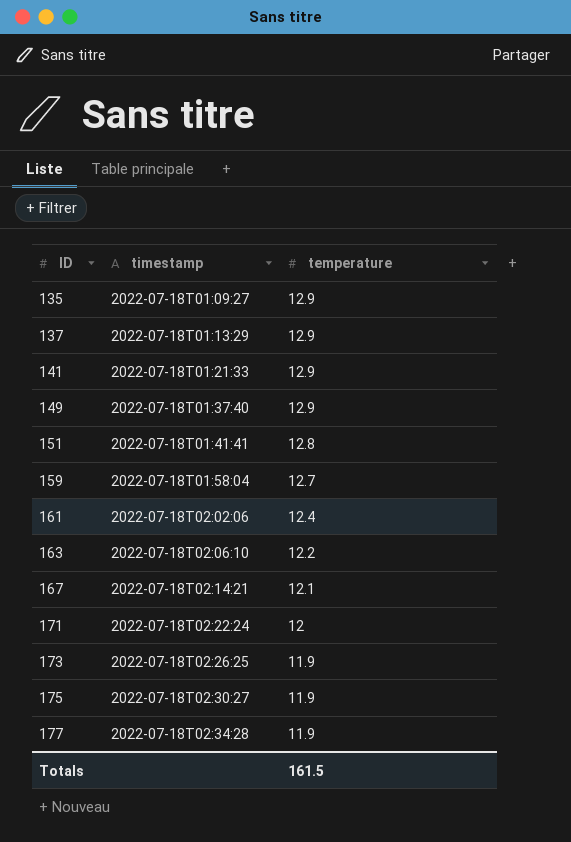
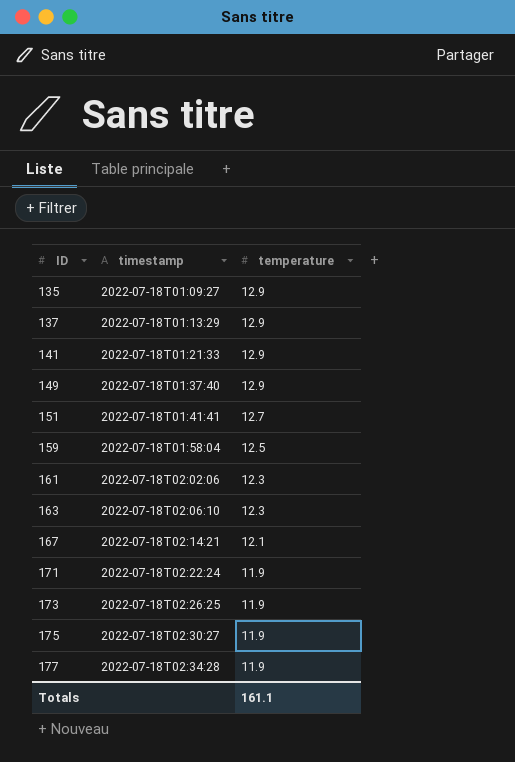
151 | temperature: 12.8 -> 12.7
159 | temperature: 12.7 -> 12.5
161 | temperature: 12.4 -> 12.3
163 | temperature: 12.2 -> 12.3
171 | temperature: 12 -> 11.9
Totals | temperature: 161.5 -> 161.1

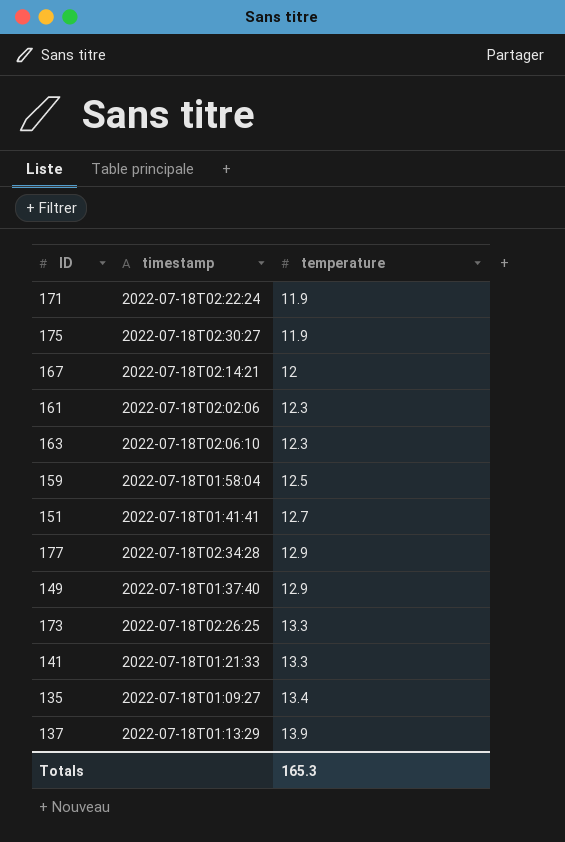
row order: ID ascending -> temperature ascending
167 | temperature: 12.1 -> 12
177 | temperature: 11.9 -> 12.9
173 | temperature: 11.9 -> 13.3
141 | temperature: 12.9 -> 13.3
135 | temperature: 12.9 -> 13.4
137 | temperature: 12.9 -> 13.9
Totals | temperature: 161.1 -> 165.3

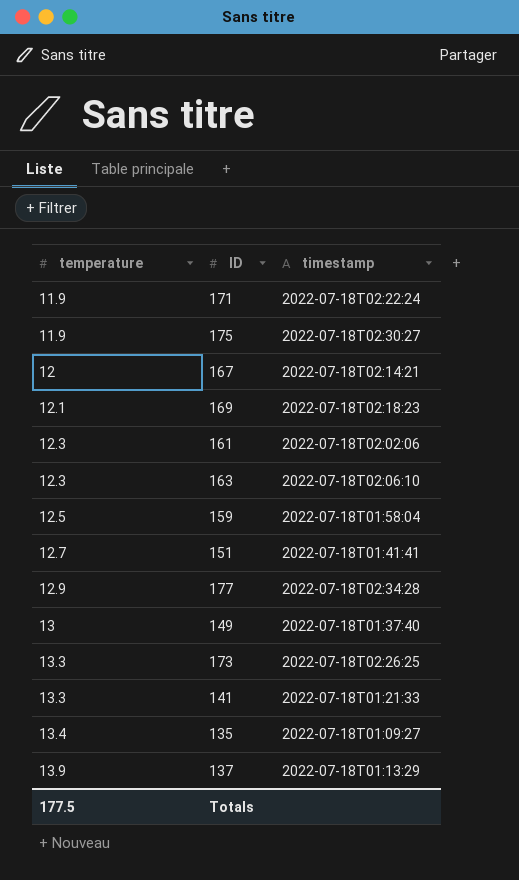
column temperature | position: 3 -> 1
row 169: none -> 12.1 | 2022-07-18T02:18:23
149 | temperature: 12.9 -> 13
Totals | temperature: 165.3 -> 177.5

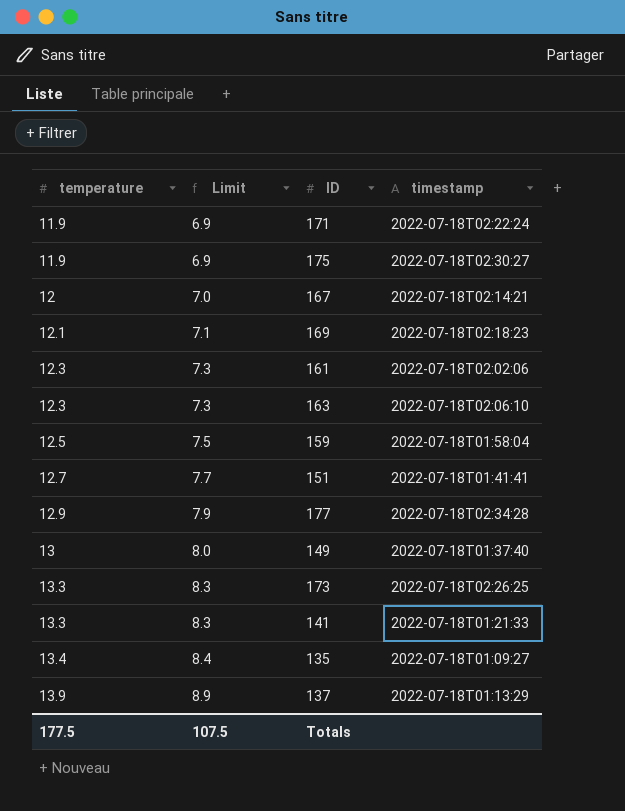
column Limit | formula: none -> [temperature] - 5

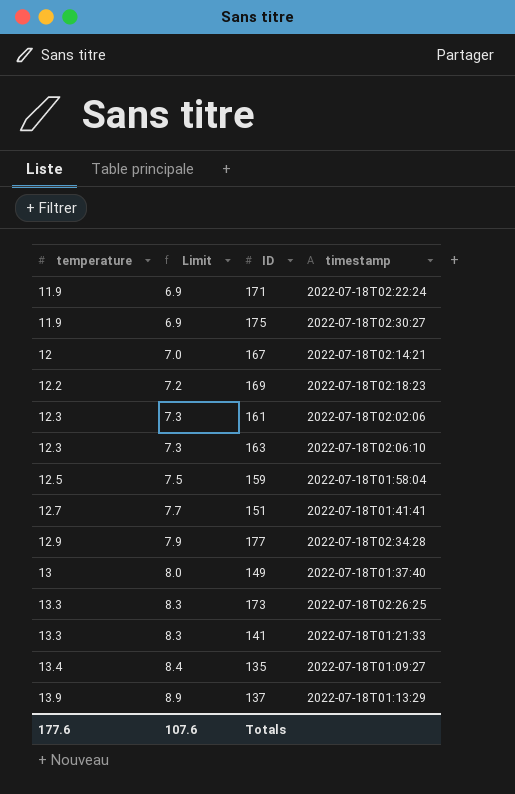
169 | temperature: 12.1 -> 12.2
169 | Limit: 7.1 -> 7.2
Totals | temperature: 177.5 -> 177.6
Totals | Limit: 107.5 -> 107.6

